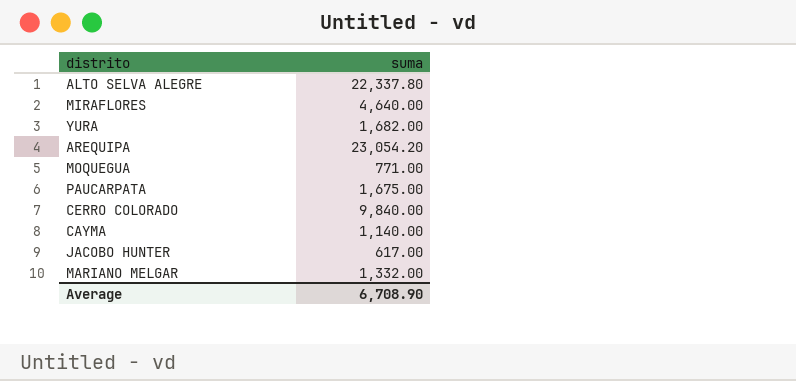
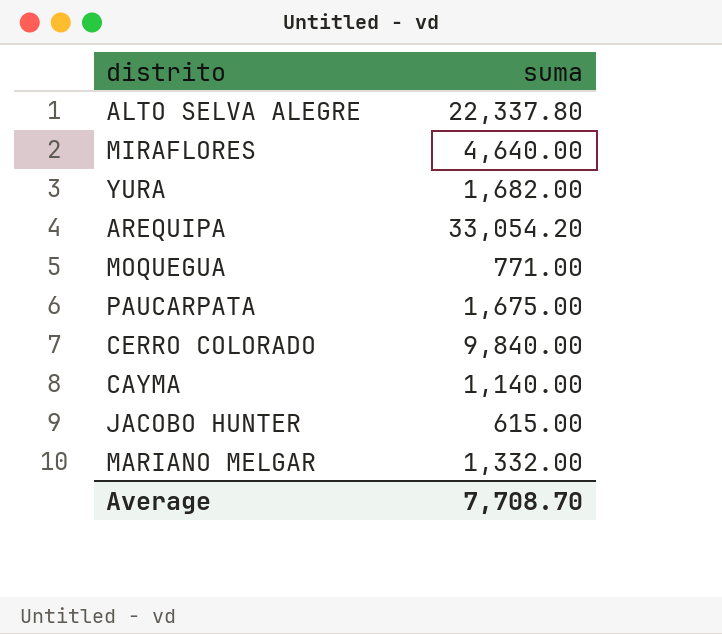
AREQUIPA | suma: 23,054.20 -> 33,054.20
JACOBO HUNTER | suma: 617.00 -> 615.00
Average | suma: 6,708.90 -> 7,708.70

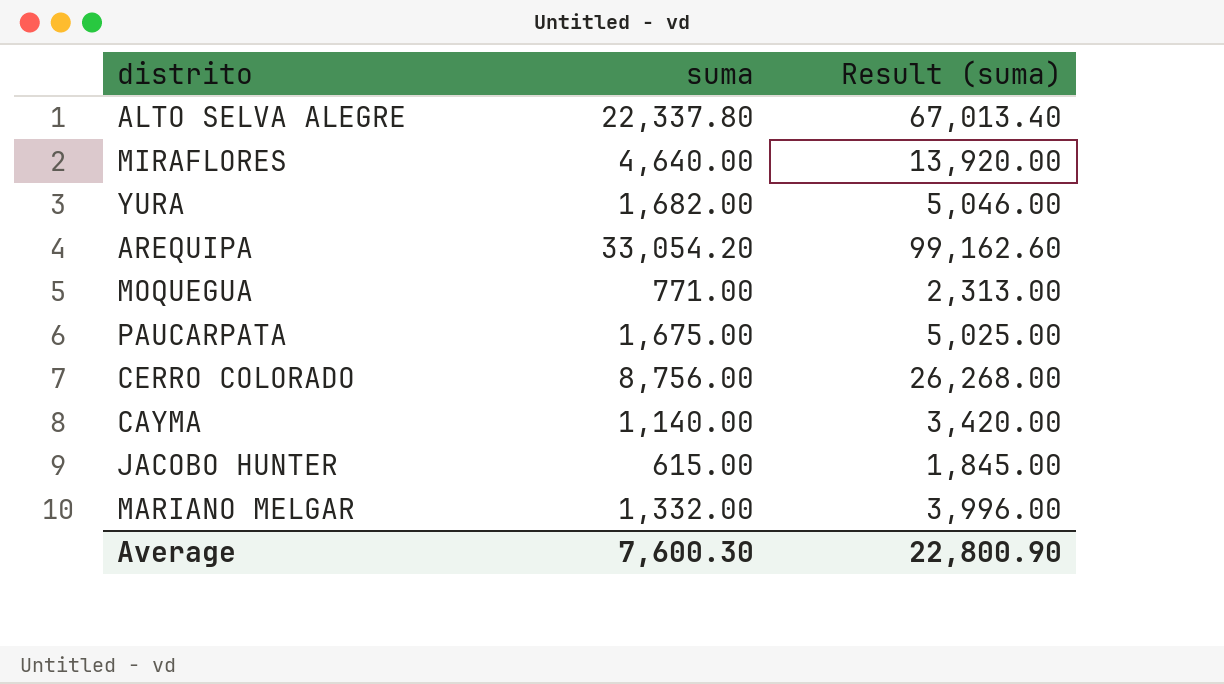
column Result (suma) | formula: none -> [suma] * 3
CERRO COLORADO | suma: 9,840.00 -> 8,756.00
Average | suma: 7,708.70 -> 7,600.30

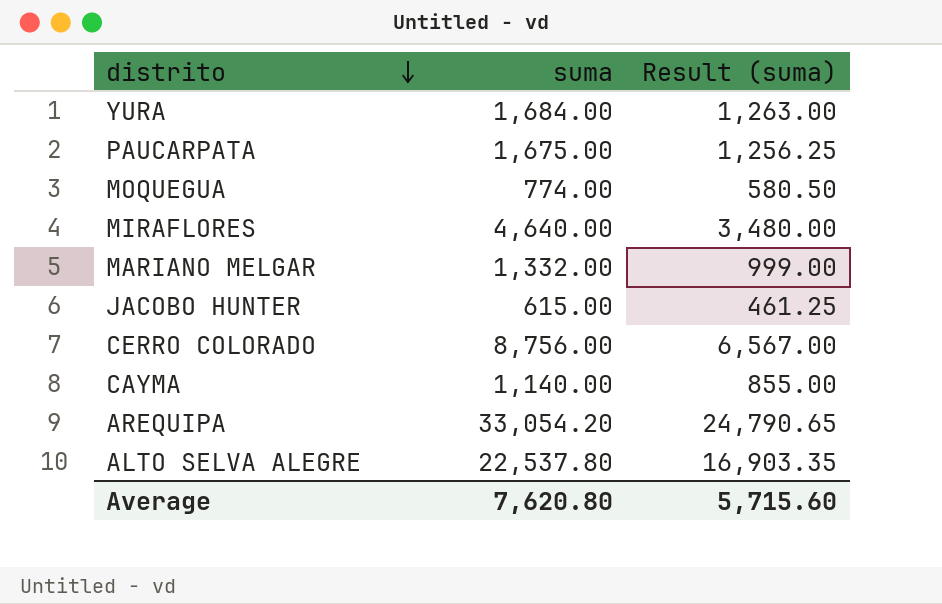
row order: none -> distrito descending
column Result (suma) | formula: [suma] * 3 -> [suma] * 0.75
YURA | suma: 1,682.00 -> 1,684.00
MOQUEGUA | suma: 771.00 -> 774.00
ALTO SELVA ALEGRE | suma: 22,337.80 -> 22,537.80
Average | suma: 7,600.30 -> 7,620.80
Average | Result (suma): 22,800.90 -> 5,715.60

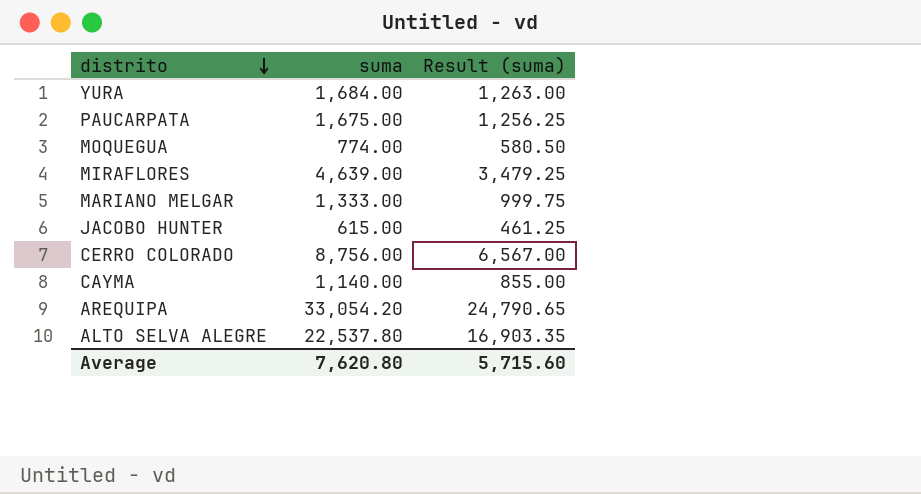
MIRAFLORES | suma: 4,640.00 -> 4,639.00
MIRAFLORES | Result (suma): 3,480.00 -> 3,479.25
MARIANO MELGAR | suma: 1,332.00 -> 1,333.00
MARIANO MELGAR | Result (suma): 999.00 -> 999.75

